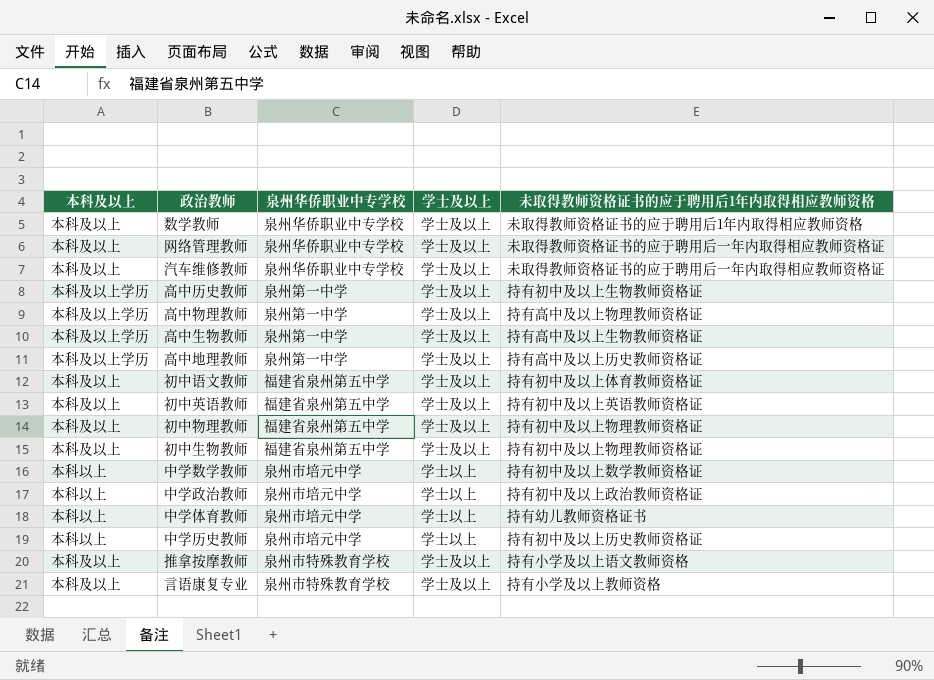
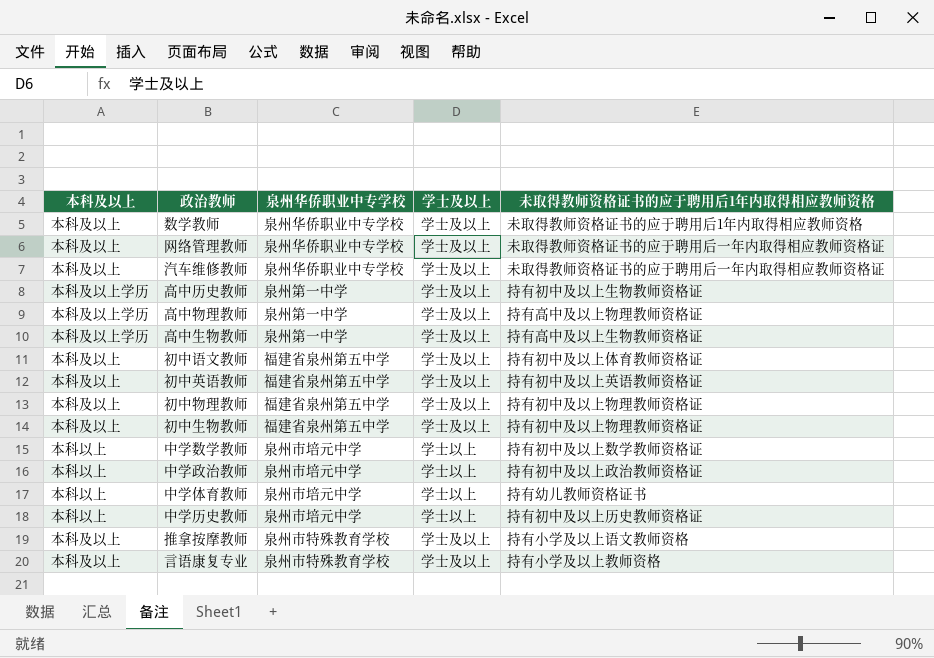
row 高中地理教师: 本科及以上学历 | 泉州第一中学 | 学士及以上 | 持有高中及以上历史教师资格证 -> none

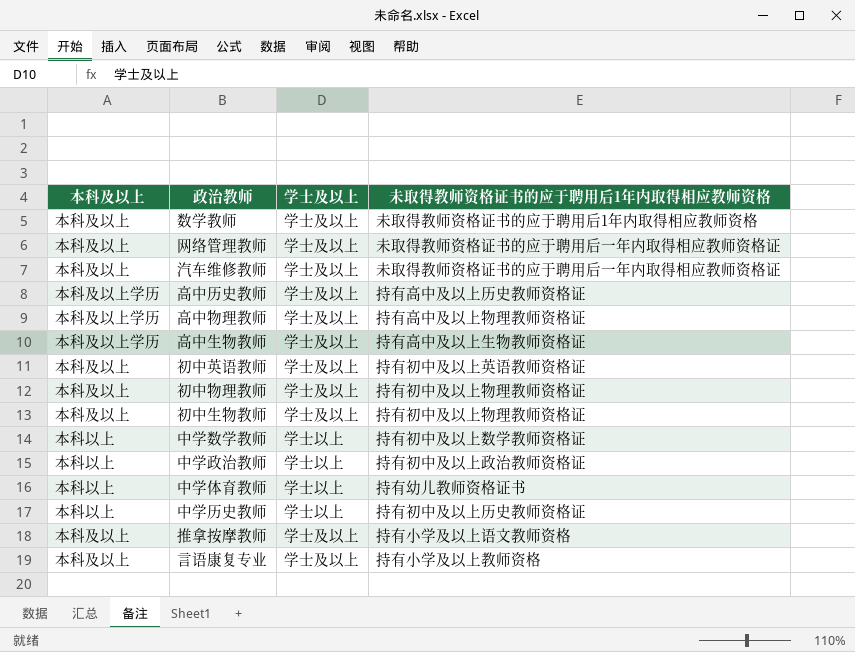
column 泉州华侨职业中专学校 | position: 3 -> none
row 初中语文教师: 本科及以上 | 福建省泉州第五中学 | 学士及以上 | 持有初中及以上体育教师资格证 -> none
高中历史教师 | 未取得教师资格证书的应于聘用后1年内取得相应教师资格: 持有初中及以上生物教师资格证 -> 持有高中及以上历史教师资格证

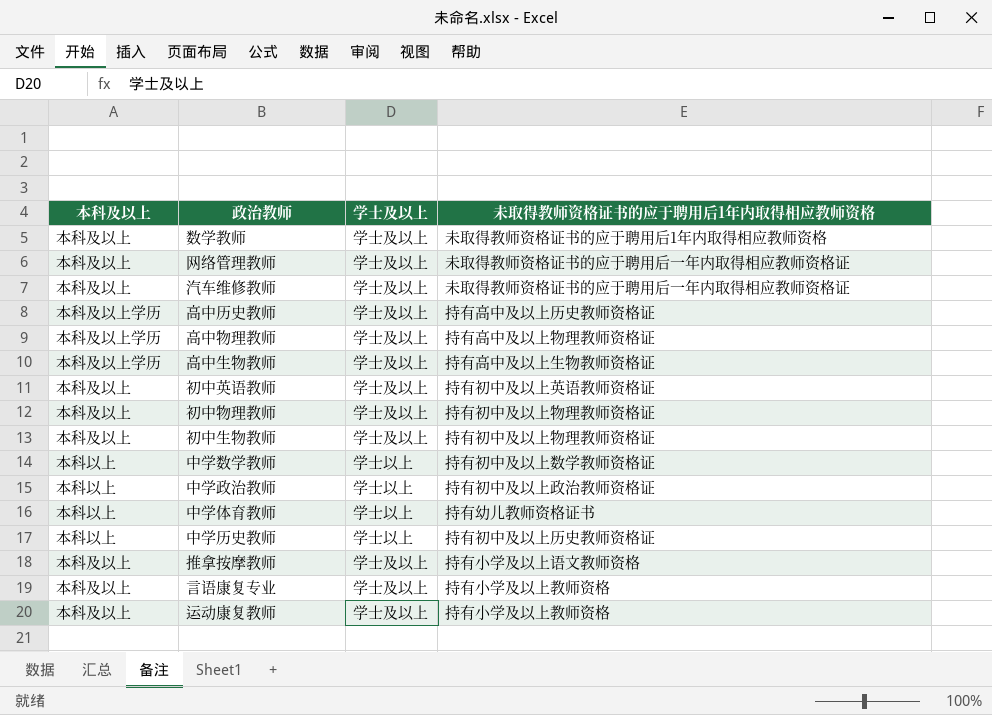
row 运动康复教师: none -> 本科及以上 | 学士及以上 | 持有小学及以上教师资格

